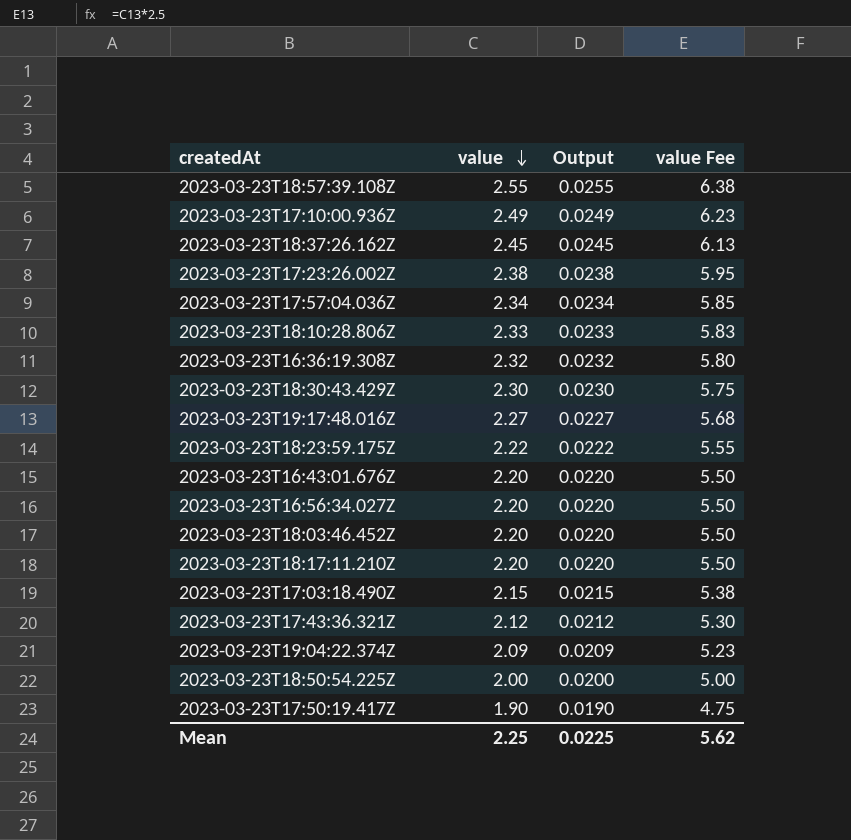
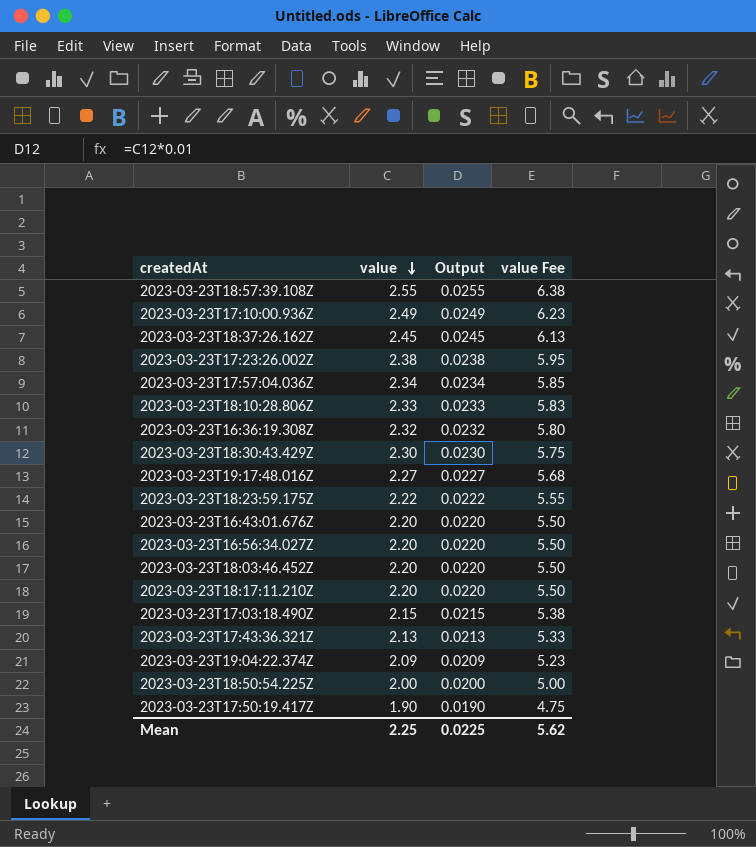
2023-03-23T17:43:36.321Z | value: 2.12 -> 2.13
2023-03-23T17:43:36.321Z | Output: 0.0212 -> 0.0213
2023-03-23T17:43:36.321Z | value Fee: 5.30 -> 5.33

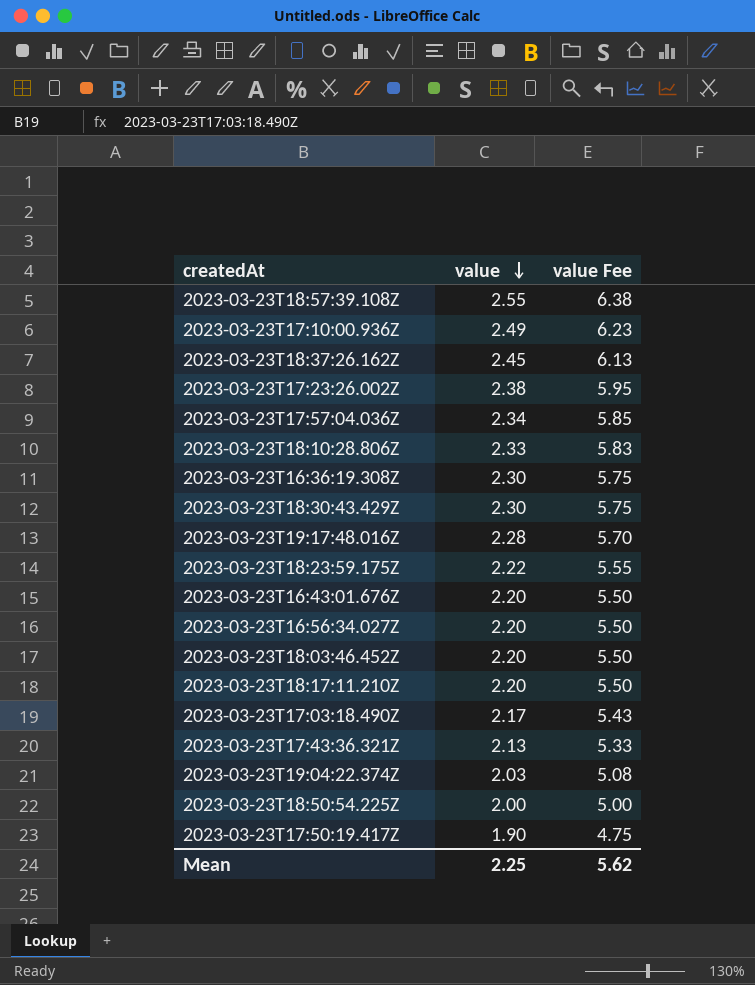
column Output | formula: [value] * 0.01 -> none
2023-03-23T16:36:19.308Z | value: 2.32 -> 2.30
2023-03-23T16:36:19.308Z | value Fee: 5.80 -> 5.75
2023-03-23T19:17:48.016Z | value: 2.27 -> 2.28
2023-03-23T19:17:48.016Z | value Fee: 5.68 -> 5.70
2023-03-23T17:03:18.490Z | value: 2.15 -> 2.17
2023-03-23T17:03:18.490Z | value Fee: 5.38 -> 5.43
2023-03-23T19:04:22.374Z | value: 2.09 -> 2.03
2023-03-23T19:04:22.374Z | value Fee: 5.23 -> 5.08

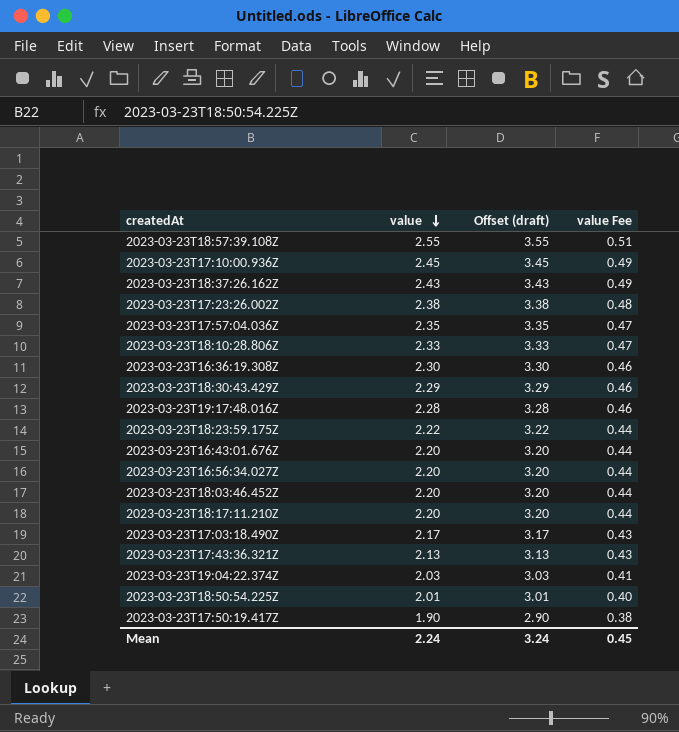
column Offset (draft) | formula: none -> [value] + 1
column value Fee | formula: [value] * 2.5 -> [value] * 0.2
2023-03-23T17:10:00.936Z | value: 2.49 -> 2.45
2023-03-23T18:37:26.162Z | value: 2.45 -> 2.43
2023-03-23T17:57:04.036Z | value: 2.34 -> 2.35
2023-03-23T18:30:43.429Z | value: 2.30 -> 2.29
2023-03-23T18:50:54.225Z | value: 2.00 -> 2.01
Mean | value: 2.25 -> 2.24
Mean | value Fee: 5.62 -> 0.45

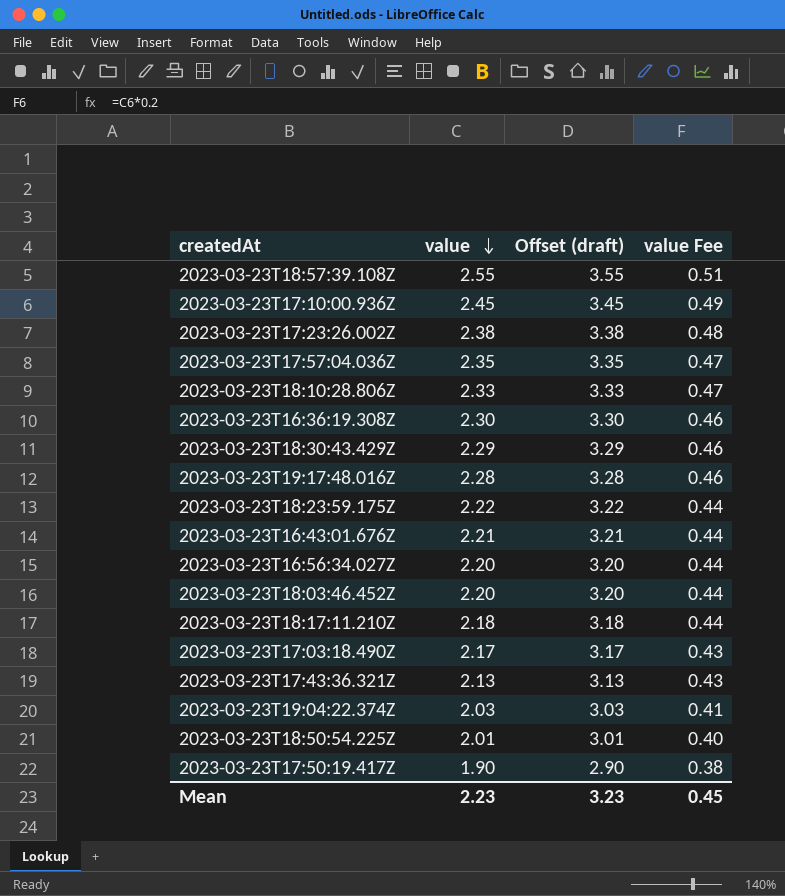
row 2023-03-23T18:37:26.162Z: 2.43 | 3.43 | 0.49 -> none
2023-03-23T16:43:01.676Z | value: 2.20 -> 2.21
2023-03-23T16:43:01.676Z | Offset (draft): 3.20 -> 3.21
2023-03-23T18:17:11.210Z | value: 2.20 -> 2.18
2023-03-23T18:17:11.210Z | Offset (draft): 3.20 -> 3.18
Mean | value: 2.24 -> 2.23
Mean | Offset (draft): 3.24 -> 3.23

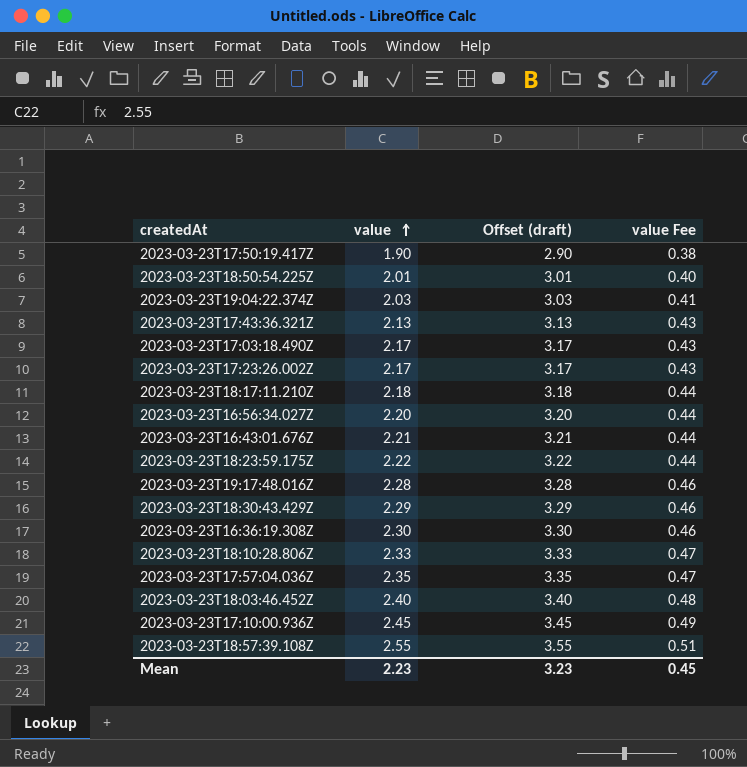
row order: value descending -> value ascending
2023-03-23T17:23:26.002Z | value: 2.38 -> 2.17
2023-03-23T17:23:26.002Z | Offset (draft): 3.38 -> 3.17
2023-03-23T17:23:26.002Z | value Fee: 0.48 -> 0.43
2023-03-23T18:03:46.452Z | value: 2.20 -> 2.40
2023-03-23T18:03:46.452Z | Offset (draft): 3.20 -> 3.40
2023-03-23T18:03:46.452Z | value Fee: 0.44 -> 0.48

